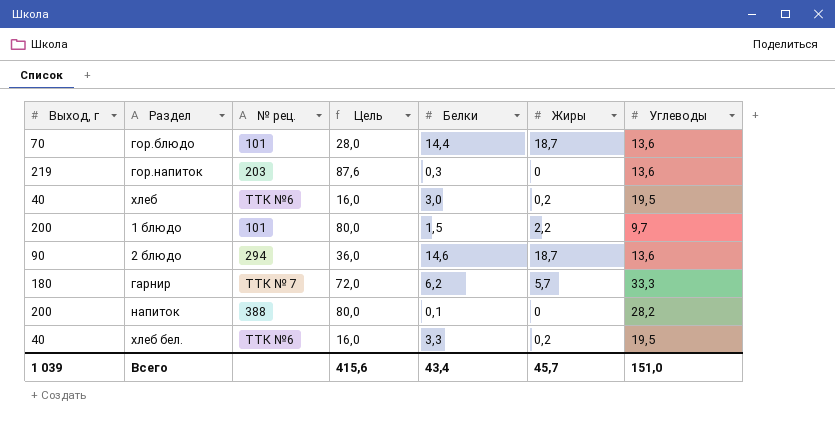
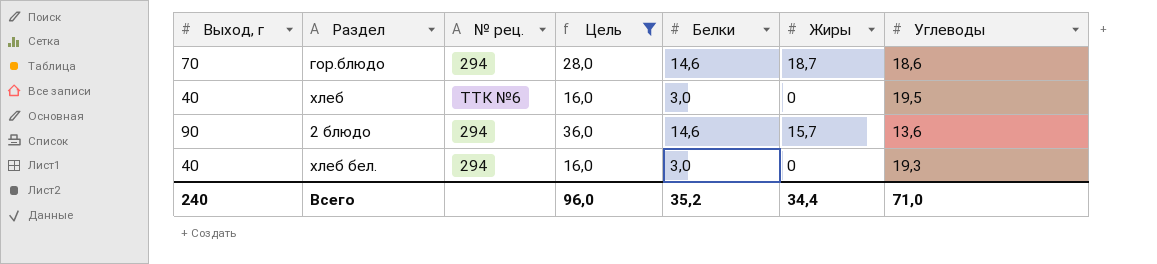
filter: none -> Цель <= 36,0
гор.блюдо | № рец.: 101 -> 294
гор.блюдо | Белки: 14,4 -> 14,6
гор.блюдо | Углеводы: 13,6 -> 18,6
хлеб | Жиры: 0,2 -> 0
2 блюдо | Жиры: 18,7 -> 15,7
хлеб бел. | № рец.: ТТК №6 -> 294
хлеб бел. | Белки: 3,3 -> 3,0
хлеб бел. | Жиры: 0,2 -> 0
хлеб бел. | Углеводы: 19,5 -> 19,3
Всего | Выход, г: 1 039 -> 240
Всего | Цель: 415,6 -> 96,0
Всего | Белки: 43,4 -> 35,2
Всего | Жиры: 45,7 -> 34,4
Всего | Углеводы: 151,0 -> 71,0

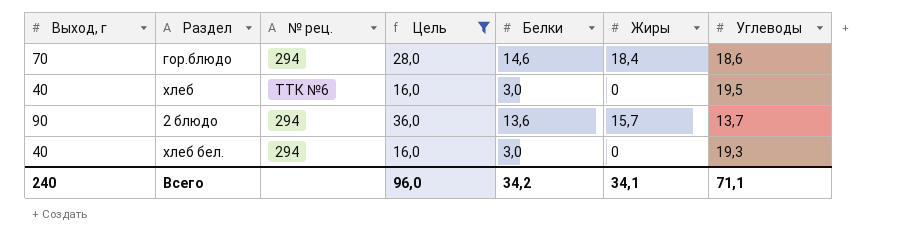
гор.блюдо | Жиры: 18,7 -> 18,4
2 блюдо | Белки: 14,6 -> 13,6
2 блюдо | Углеводы: 13,6 -> 13,7
Всего | Белки: 35,2 -> 34,2
Всего | Жиры: 34,4 -> 34,1
Всего | Углеводы: 71,0 -> 71,1

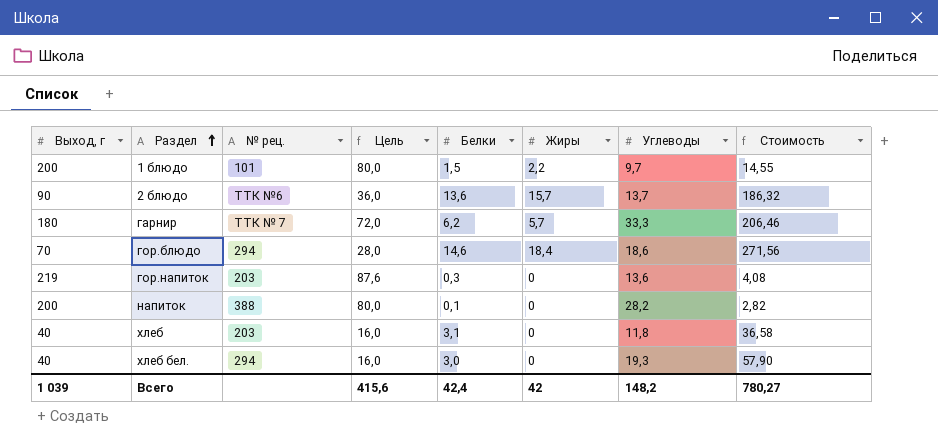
filter: Цель <= 36,0 -> none
row order: none -> Раздел ascending
column Стоимость | formula: none -> [Белки] * [Углеводы]
2 блюдо | № рец.: 294 -> ТТК №6
хлеб | № рец.: ТТК №6 -> 203
хлеб | Белки: 3,0 -> 3,1
хлеб | Углеводы: 19,5 -> 11,8
Всего | Выход, г: 240 -> 1 039
Всего | Цель: 96,0 -> 415,6
Всего | Белки: 34,2 -> 42,4
Всего | Жиры: 34,1 -> 42
Всего | Углеводы: 71,1 -> 148,2

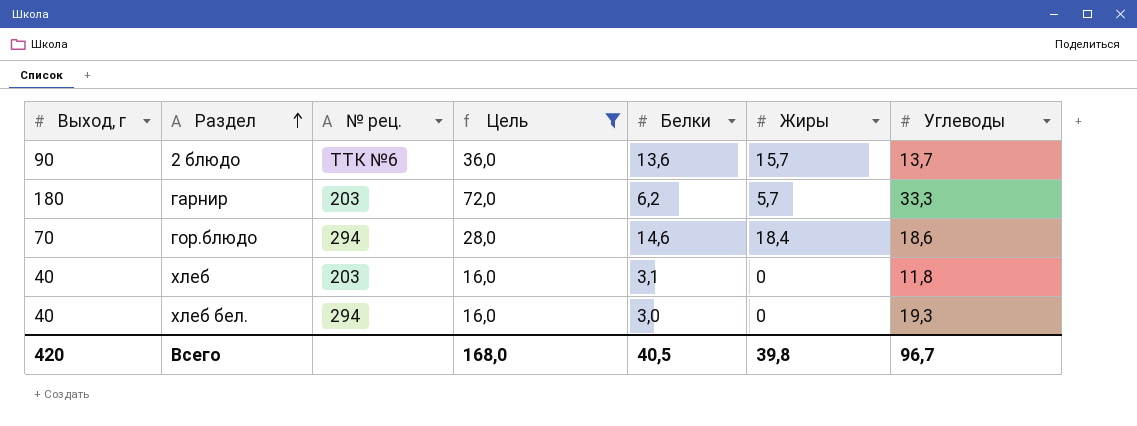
filter: none -> Цель <= 72,0
column Стоимость | formula: [Белки] * [Углеводы] -> none
гарнир | № рец.: ТТК № 7 -> 203
Всего | Выход, г: 1 039 -> 420
Всего | Цель: 415,6 -> 168,0
Всего | Белки: 42,4 -> 40,5
Всего | Жиры: 42 -> 39,8
Всего | Углеводы: 148,2 -> 96,7

